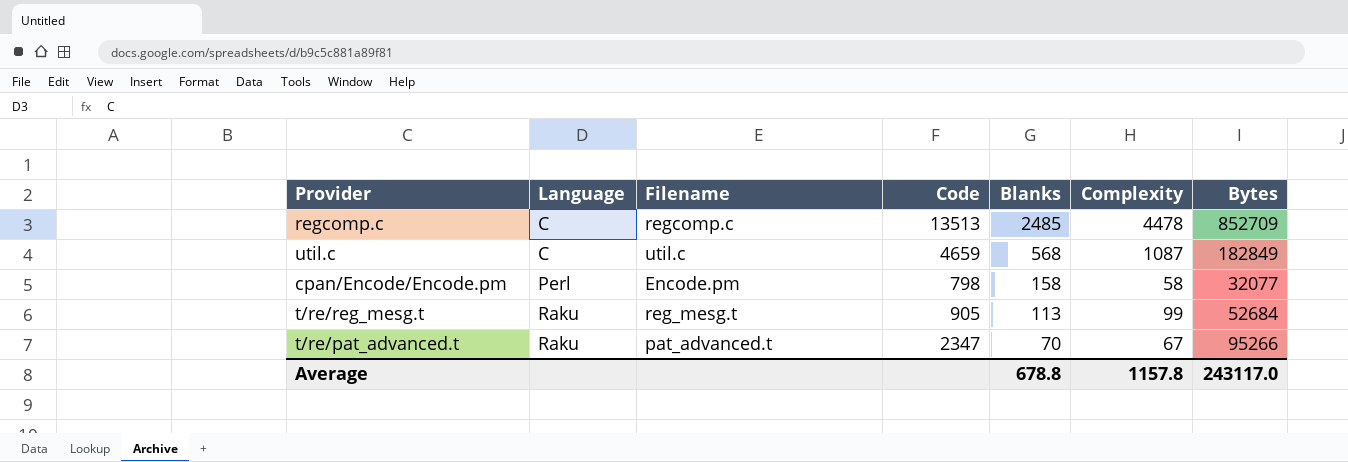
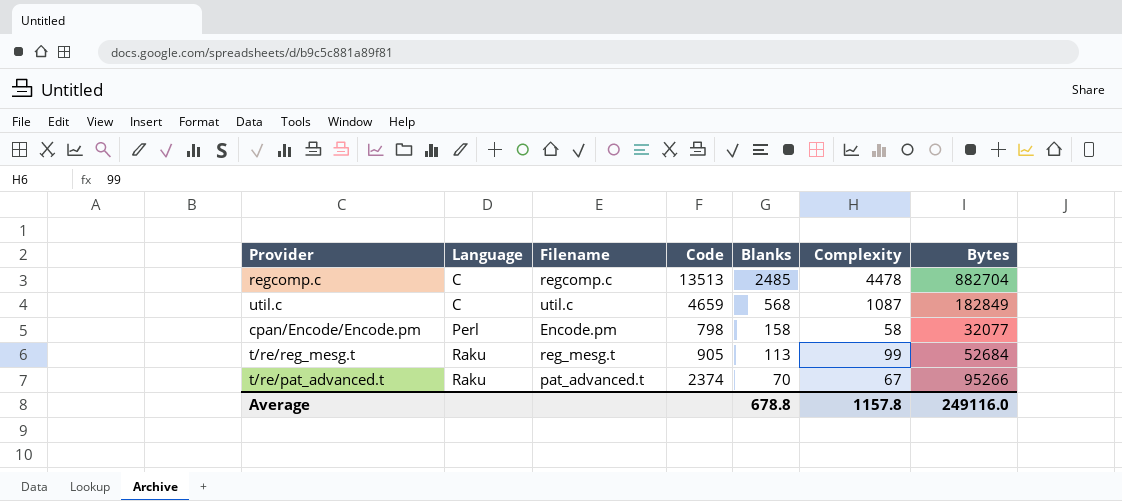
regcomp.c | Bytes: 852709 -> 882704
t/re/pat_advanced.t | Code: 2347 -> 2374
Average | Bytes: 243117.0 -> 249116.0

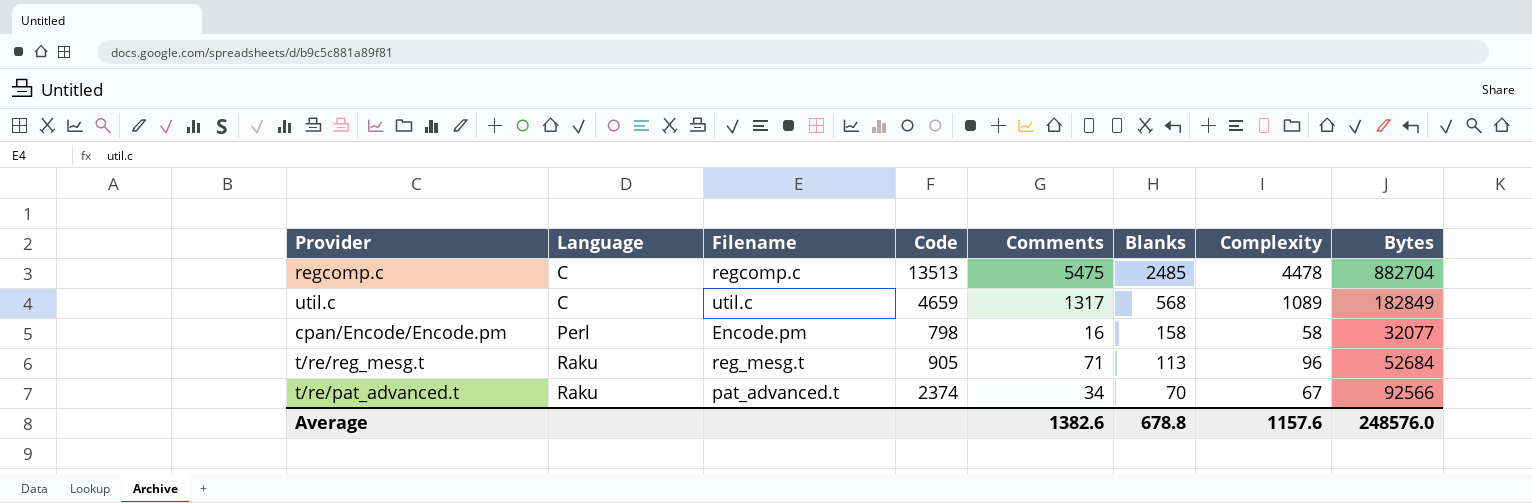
column Comments | position: none -> 5
util.c | Complexity: 1087 -> 1089
t/re/reg_mesg.t | Complexity: 99 -> 96
t/re/pat_advanced.t | Bytes: 95266 -> 92566
Average | Complexity: 1157.8 -> 1157.6
Average | Bytes: 249116.0 -> 248576.0

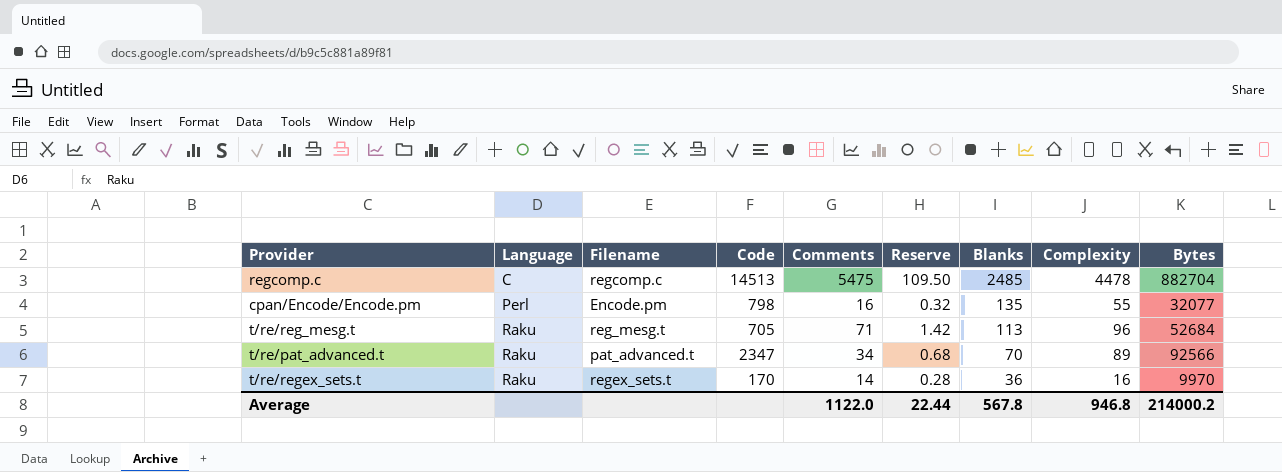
column Reserve | formula: none -> [Comments] * 0.02
row util.c: C | util.c | 4659 | 1317 | 568 | 1089 | 182849 -> none
regcomp.c | Code: 13513 -> 14513
cpan/Encode/Encode.pm | Blanks: 158 -> 135
cpan/Encode/Encode.pm | Complexity: 58 -> 55
t/re/reg_mesg.t | Code: 905 -> 705
t/re/pat_advanced.t | Code: 2374 -> 2347
t/re/pat_advanced.t | Complexity: 67 -> 89
row t/re/regex_sets.t: none -> Raku | regex_sets.t | 170 | 14 | 0.28 | 36 | 16 | 9970
Average | Comments: 1382.6 -> 1122.0
Average | Blanks: 678.8 -> 567.8
Average | Complexity: 1157.6 -> 946.8
Average | Bytes: 248576.0 -> 214000.2

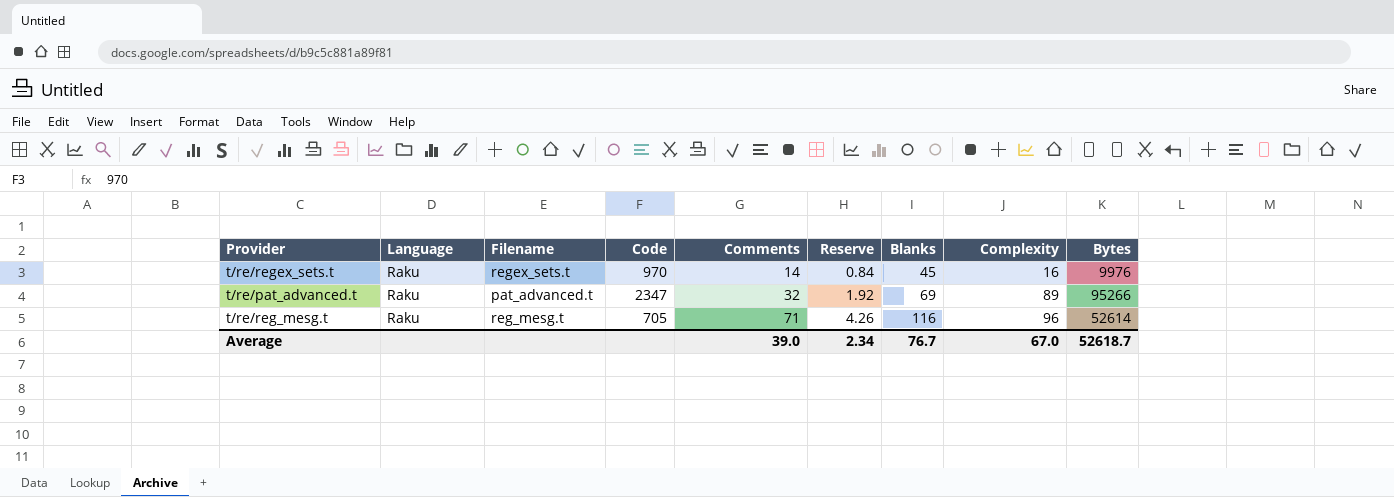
row order: Language ascending -> Comments ascending
column Reserve | formula: [Comments] * 0.02 -> [Comments] * 0.06
row regcomp.c: C | regcomp.c | 14513 | 5475 | 109.50 | 2485 | 4478 | 882704 -> none
row cpan/Encode/Encode.pm: Perl | Encode.pm | 798 | 16 | 0.32 | 135 | 55 | 32077 -> none
t/re/regex_sets.t | Code: 170 -> 970
t/re/regex_sets.t | Blanks: 36 -> 45
t/re/regex_sets.t | Bytes: 9970 -> 9976
t/re/pat_advanced.t | Comments: 34 -> 32
t/re/pat_advanced.t | Blanks: 70 -> 69
t/re/pat_advanced.t | Bytes: 92566 -> 95266
t/re/reg_mesg.t | Blanks: 113 -> 116
t/re/reg_mesg.t | Bytes: 52684 -> 52614
Average | Comments: 1122.0 -> 39.0
Average | Reserve: 22.44 -> 2.34
Average | Blanks: 567.8 -> 76.7
Average | Complexity: 946.8 -> 67.0
Average | Bytes: 214000.2 -> 52618.7

